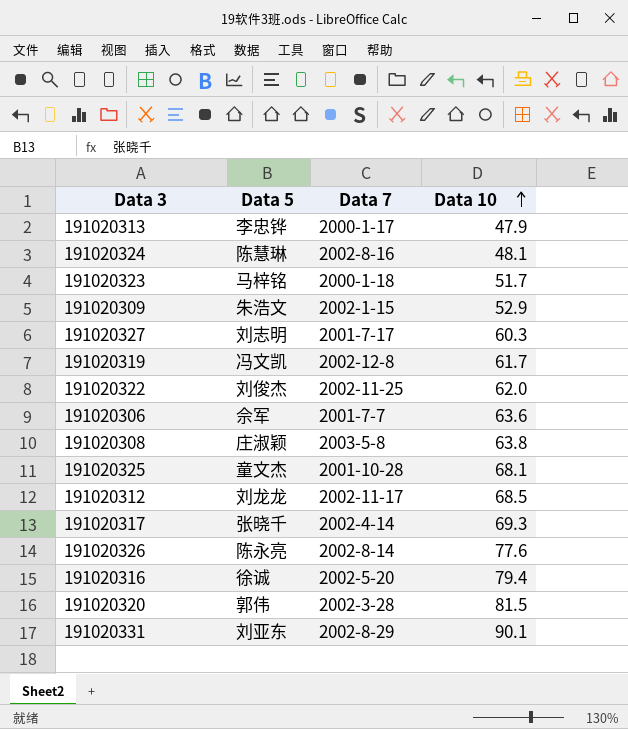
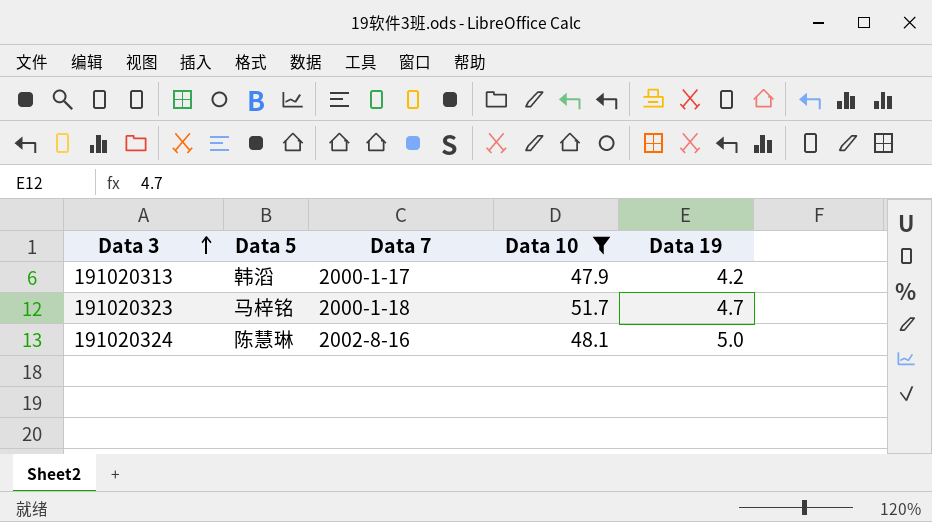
filter: none -> Data 10 <= 51.7
row order: Data 10 ascending -> Data 3 ascending
column Data 19 | position: none -> 5
191020313 | Data 5: 李忠铧 -> 韩滔

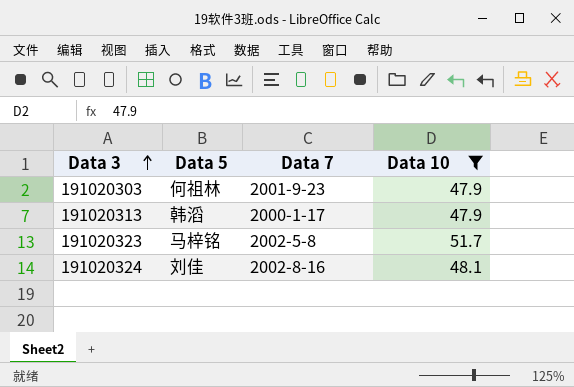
column Data 19 | position: 5 -> none
row 191020303: none -> 何祖林 | 2001-9-23 | 47.9
191020323 | Data 7: 2000-1-18 -> 2002-5-8
191020324 | Data 5: 陈慧琳 -> 刘佳

